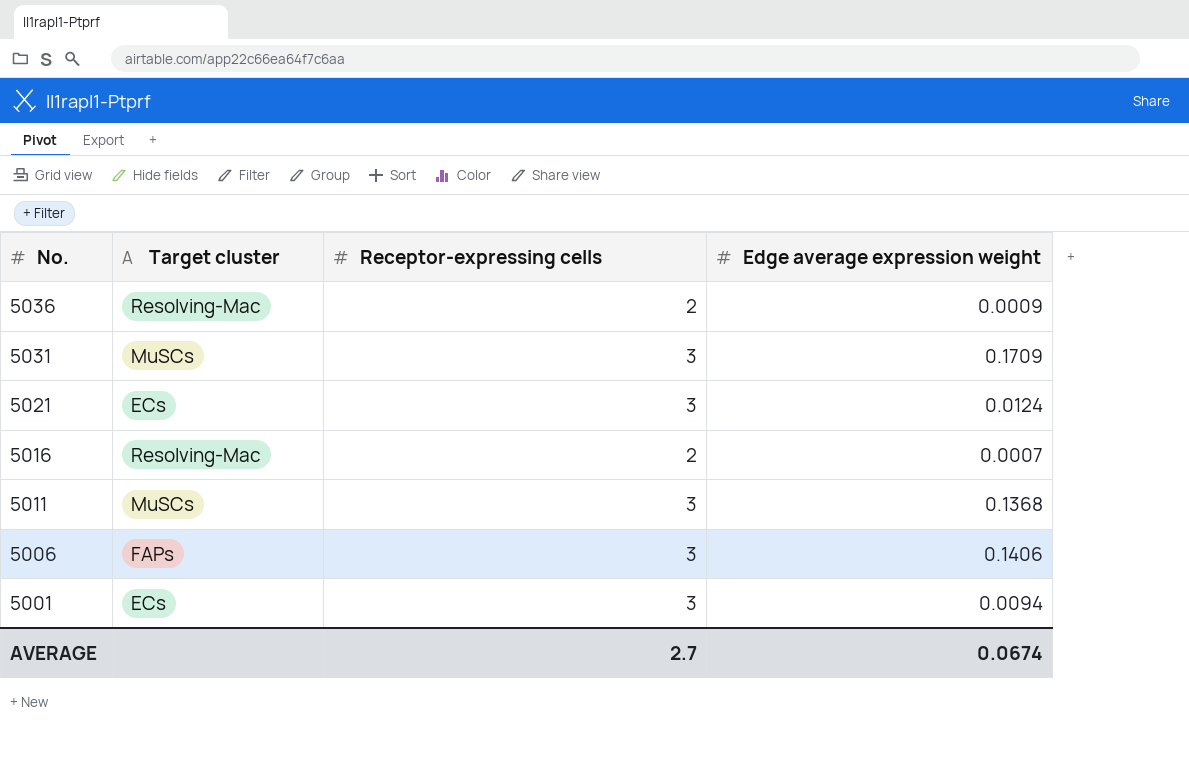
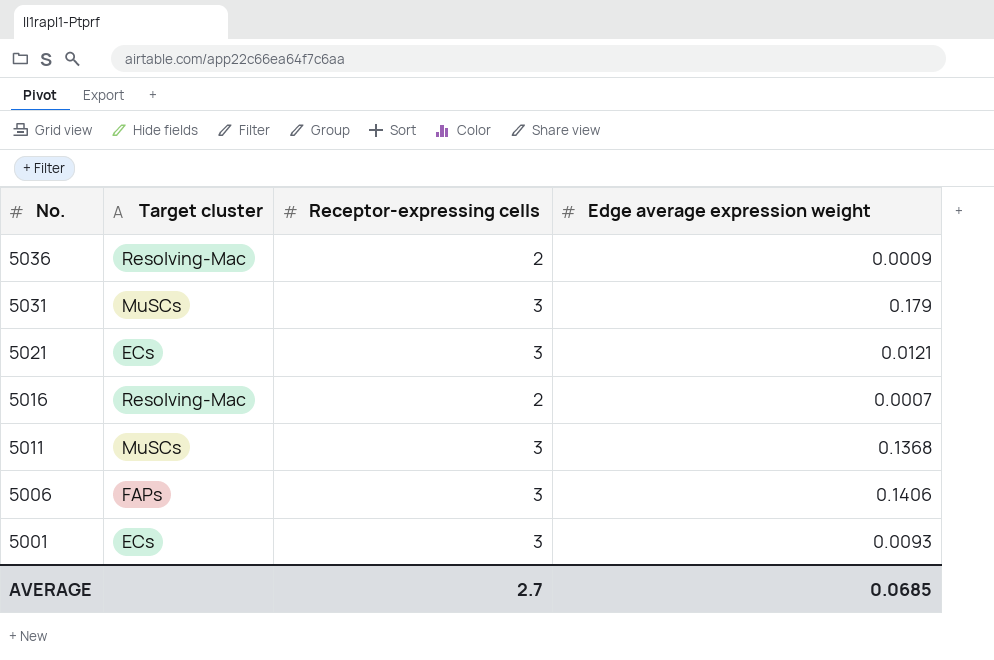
5031 | Edge average expression weight: 0.1709 -> 0.179
5021 | Edge average expression weight: 0.0124 -> 0.0121
5001 | Edge average expression weight: 0.0094 -> 0.0093
AVERAGE | Edge average expression weight: 0.0674 -> 0.0685

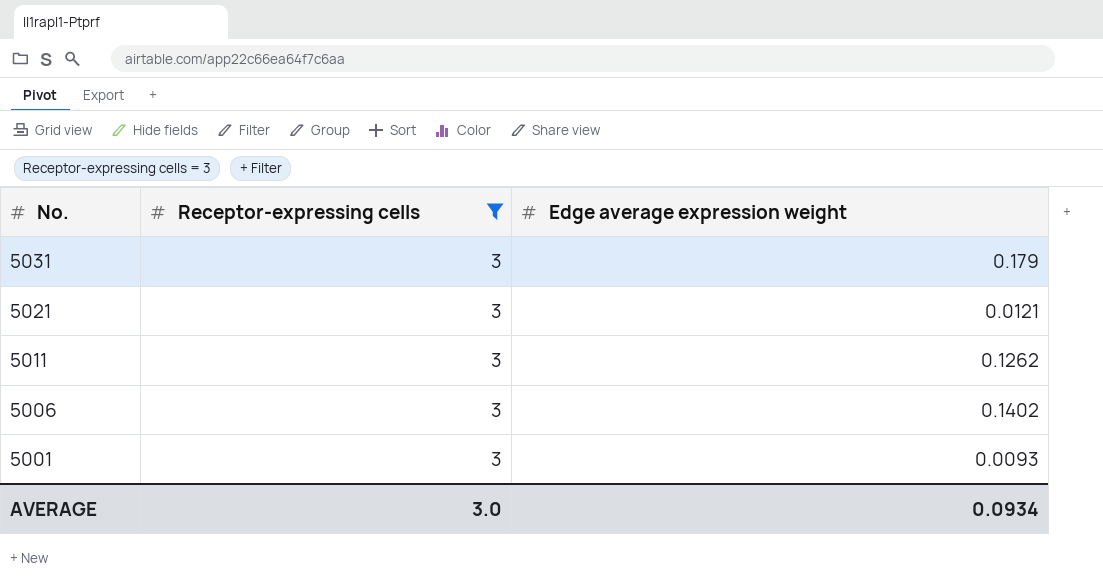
filter: none -> Receptor-expressing cells = 3
column Target cluster | position: 2 -> none
5011 | Edge average expression weight: 0.1368 -> 0.1262
5006 | Edge average expression weight: 0.1406 -> 0.1402
AVERAGE | Receptor-expressing cells: 2.7 -> 3.0
AVERAGE | Edge average expression weight: 0.0685 -> 0.0934

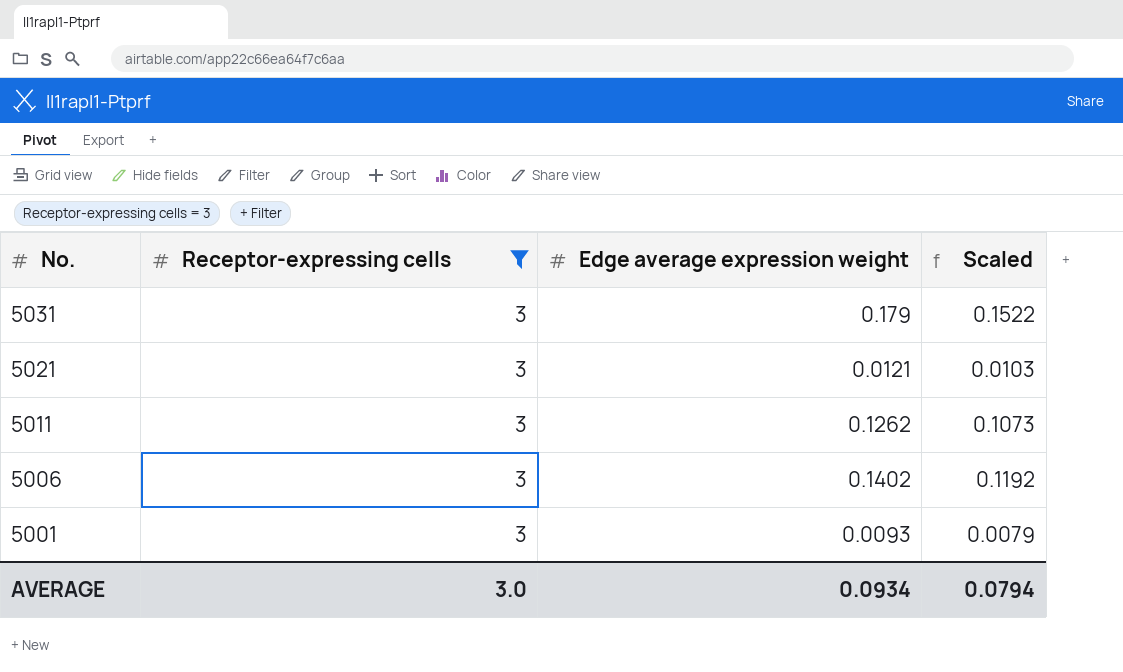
column Scaled | formula: none -> [Edge average expression weight] * 0.85

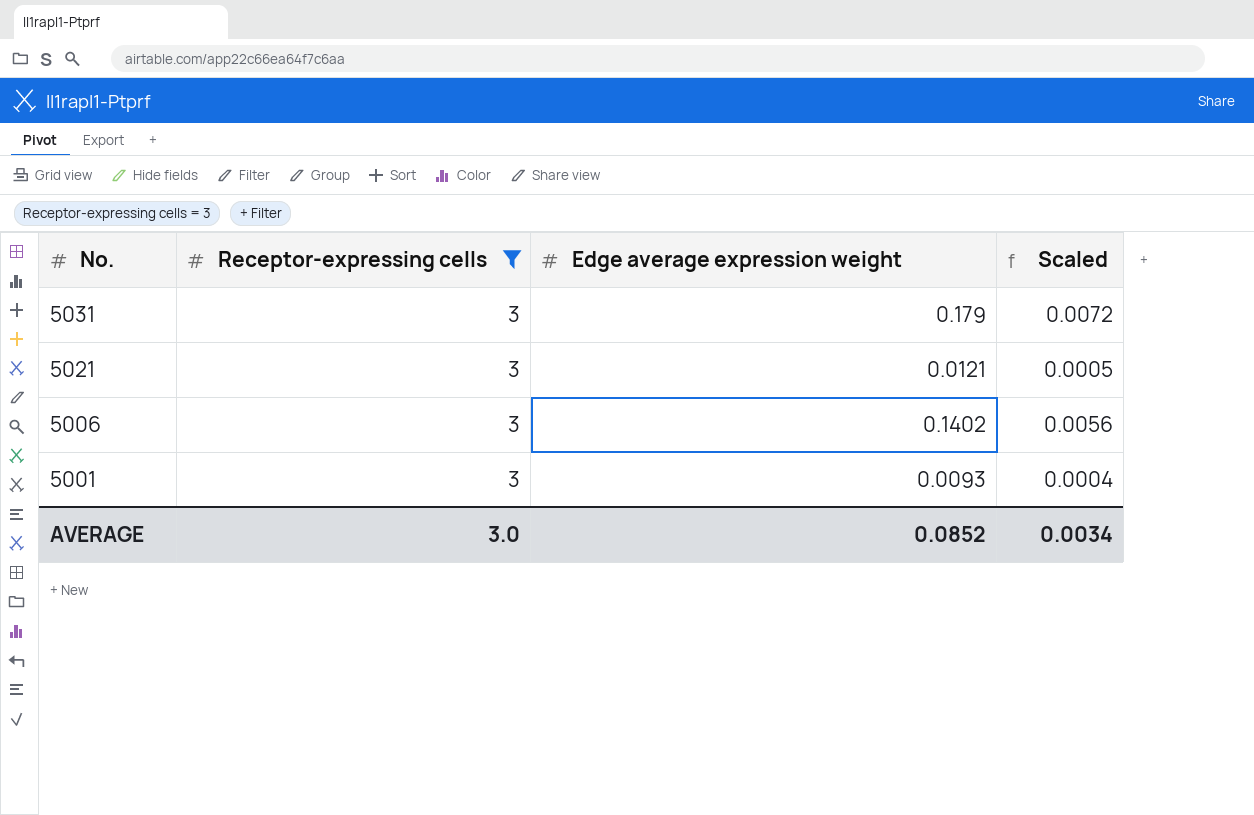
column Scaled | formula: [Edge average expression weight] * 0.85 -> [Edge average expression weight] * 0.04
row 5011: 3 | 0.1262 | 0.1073 -> none
AVERAGE | Edge average expression weight: 0.0934 -> 0.0852
AVERAGE | Scaled: 0.0794 -> 0.0034

